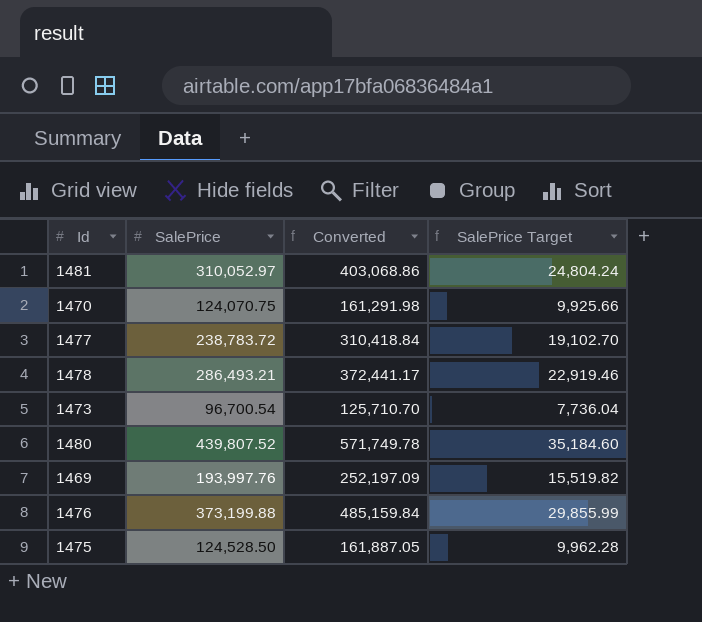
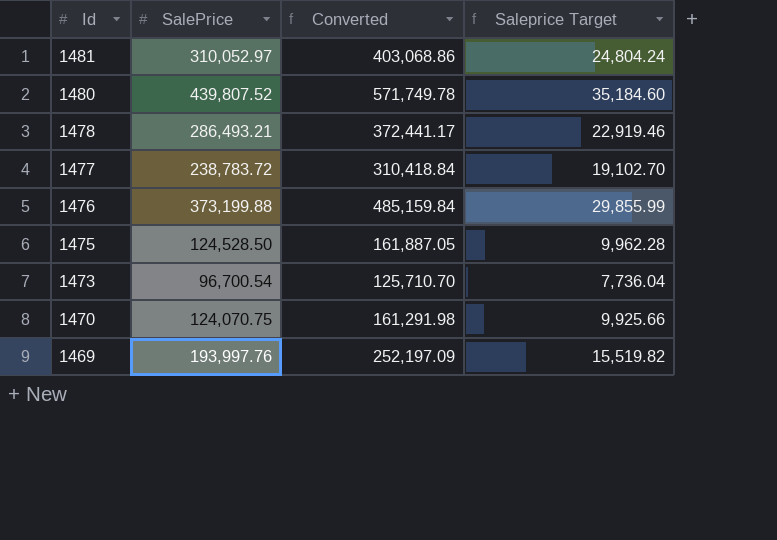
row order: none -> Id descending
column name: SalePrice Target -> Saleprice Target

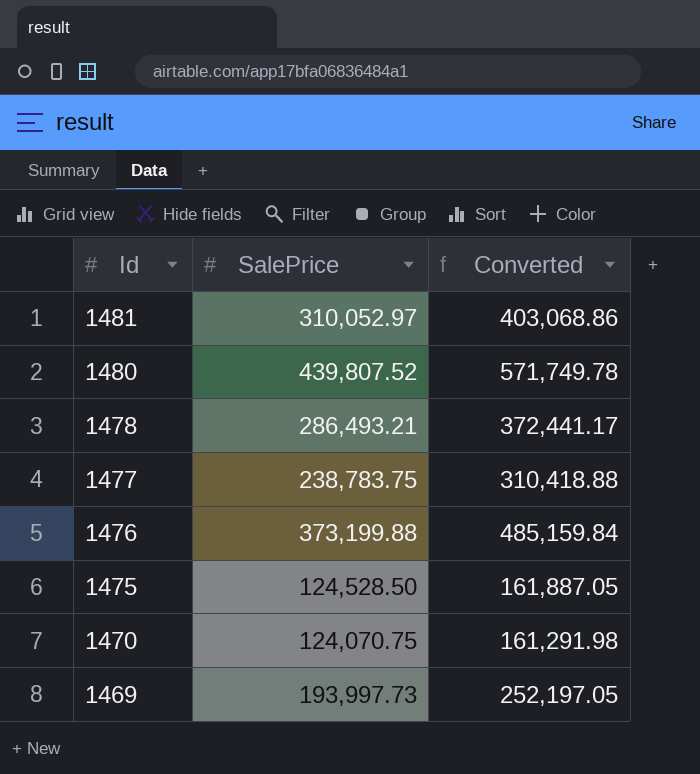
column Saleprice Target | formula: [SalePrice] * 0.08 -> none
row 1473: 96,700.54 | 125,710.70 | 7,736.04 -> none
1477 | SalePrice: 238,783.72 -> 238,783.75
1477 | Converted: 310,418.84 -> 310,418.88
1469 | SalePrice: 193,997.76 -> 193,997.73
1469 | Converted: 252,197.09 -> 252,197.05

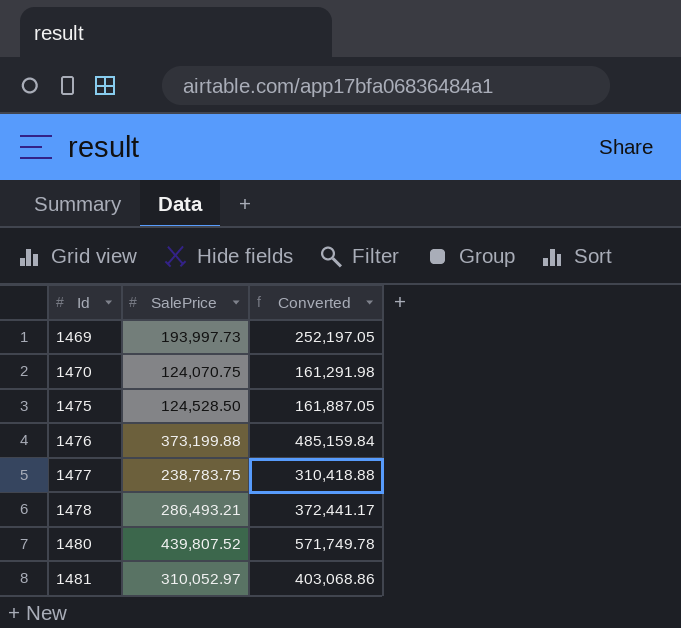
row order: Id descending -> Id ascending

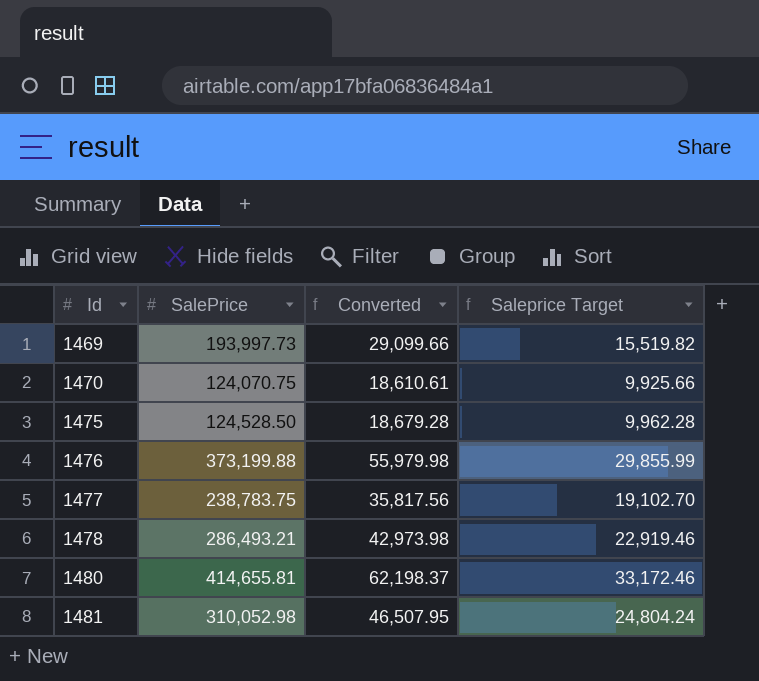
column Converted | formula: [SalePrice] * 1.3 -> [SalePrice] * 0.15
column Saleprice Target | formula: none -> [SalePrice] * 0.08
1480 | SalePrice: 439,807.52 -> 414,655.81
1481 | SalePrice: 310,052.97 -> 310,052.98

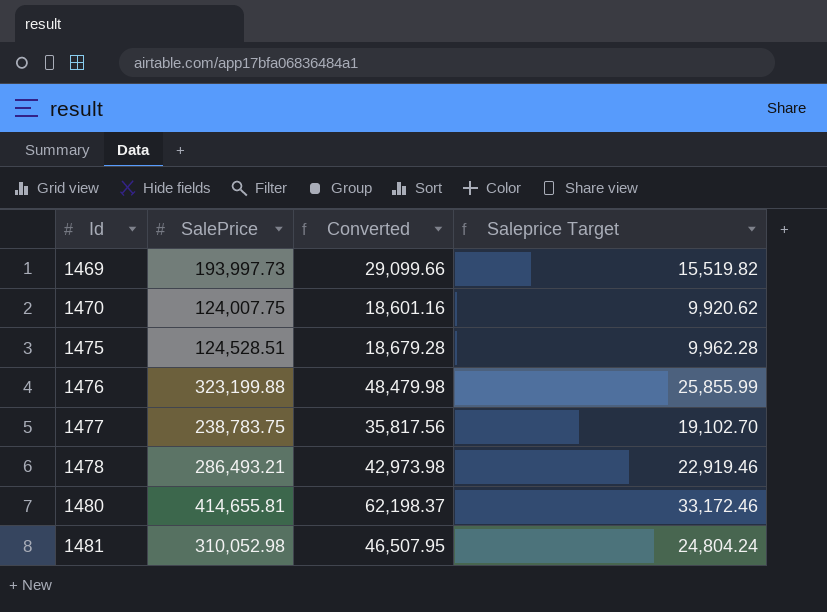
1470 | SalePrice: 124,070.75 -> 124,007.75
1470 | Converted: 18,610.61 -> 18,601.16
1470 | Saleprice Target: 9,925.66 -> 9,920.62
1475 | SalePrice: 124,528.50 -> 124,528.51
1476 | SalePrice: 373,199.88 -> 323,199.88
1476 | Converted: 55,979.98 -> 48,479.98
1476 | Saleprice Target: 29,855.99 -> 25,855.99

